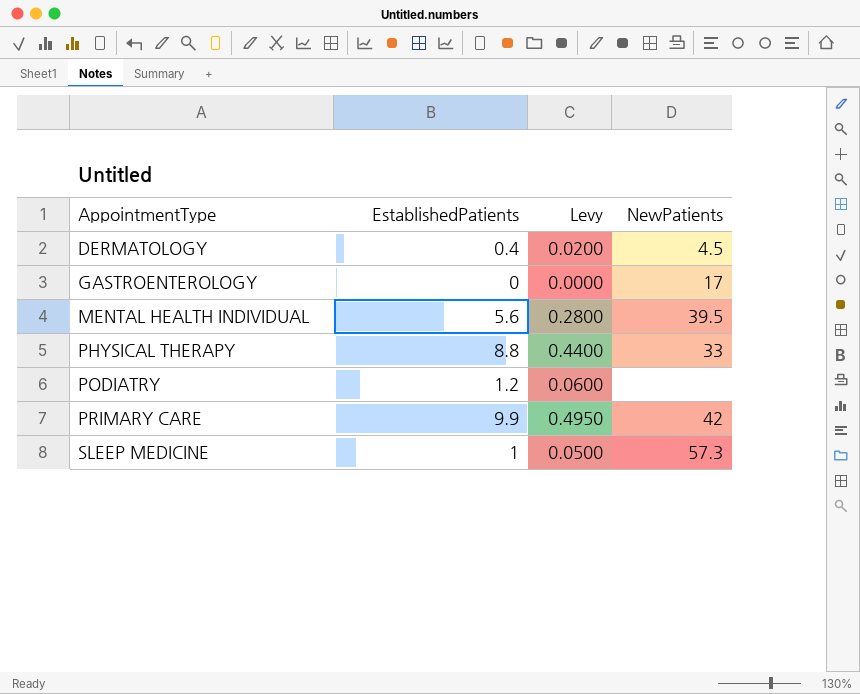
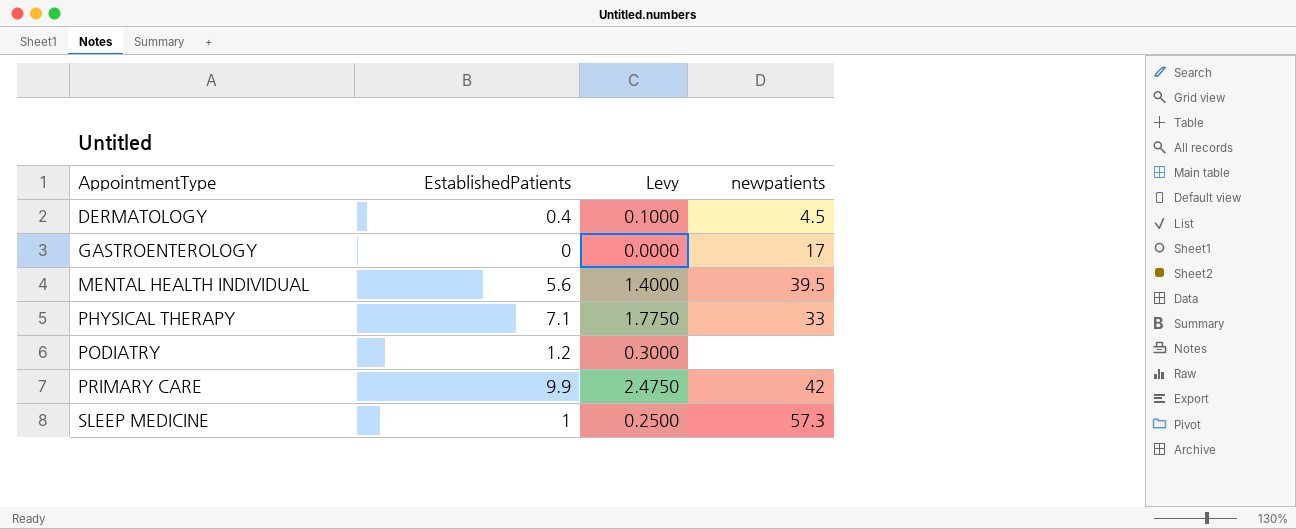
column Levy | formula: [EstablishedPatients] * 0.05 -> [EstablishedPatients] * 0.25
column name: NewPatients -> newpatients
PHYSICAL THERAPY | EstablishedPatients: 8.8 -> 7.1

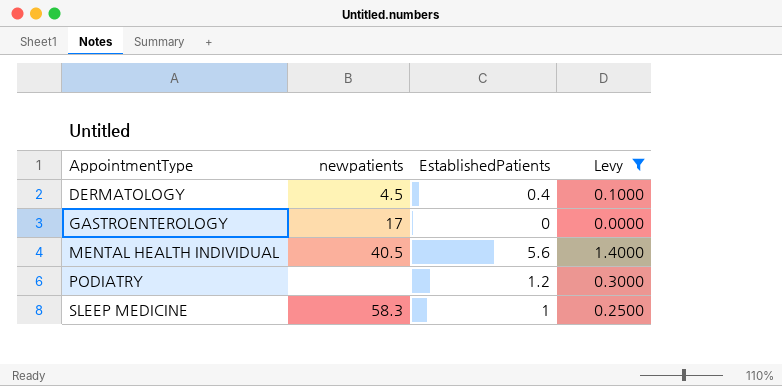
filter: none -> Levy <= 1.4000
column newpatients | position: 4 -> 2
MENTAL HEALTH INDIVIDUAL | newpatients: 39.5 -> 40.5
SLEEP MEDICINE | newpatients: 57.3 -> 58.3

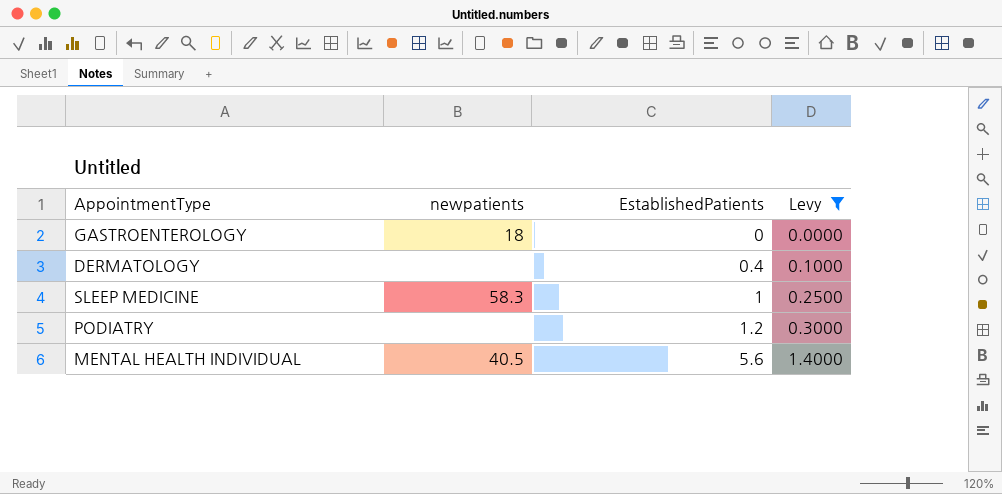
row order: AppointmentType ascending -> EstablishedPatients ascending
GASTROENTEROLOGY | newpatients: 17 -> 18
DERMATOLOGY | newpatients: 4.5 -> none

